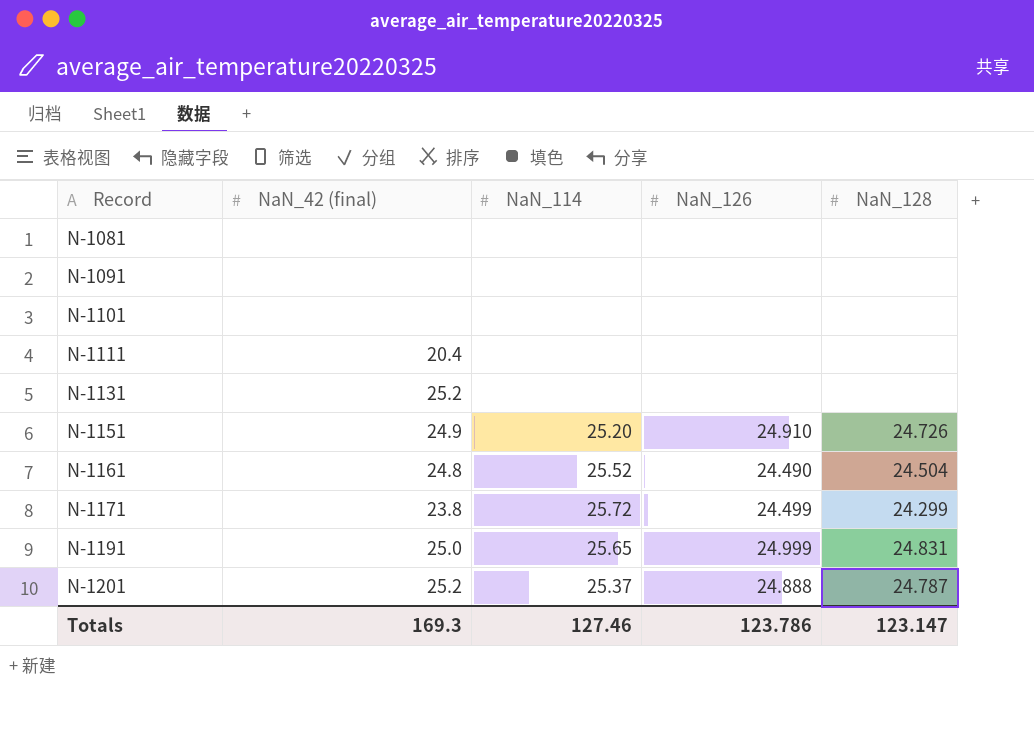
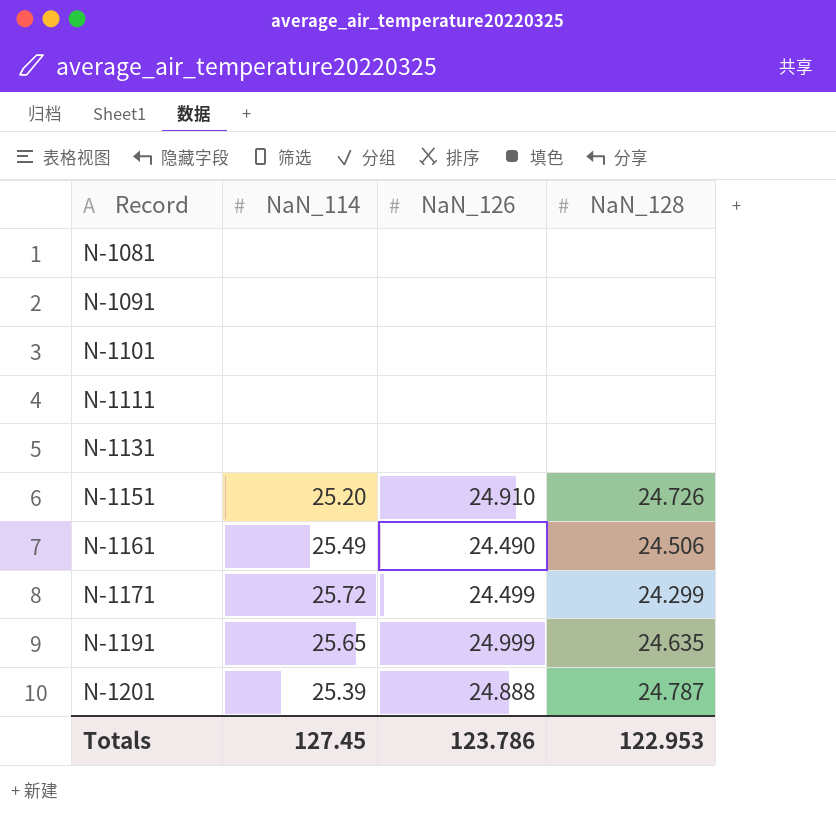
column NaN_42 (final) | position: 2 -> none
N-1161 | NaN_114: 25.52 -> 25.49
N-1161 | NaN_128: 24.504 -> 24.506
N-1191 | NaN_128: 24.831 -> 24.635
N-1201 | NaN_114: 25.37 -> 25.39
Totals | NaN_114: 127.46 -> 127.45
Totals | NaN_128: 123.147 -> 122.953

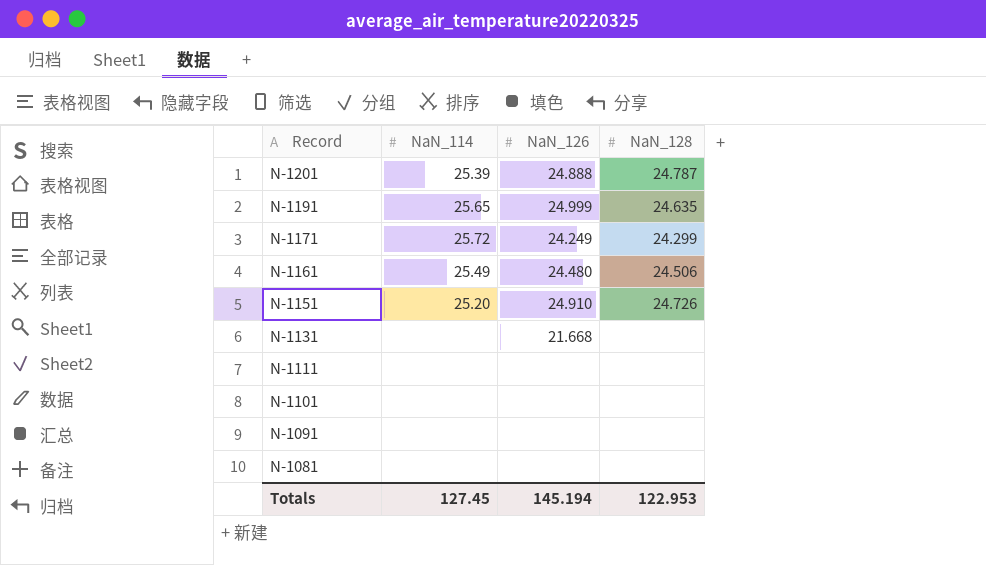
row order: Record ascending -> Record descending
N-1171 | NaN_126: 24.499 -> 24.249
N-1161 | NaN_126: 24.490 -> 24.480
N-1131 | NaN_126: none -> 21.668
Totals | NaN_126: 123.786 -> 145.194

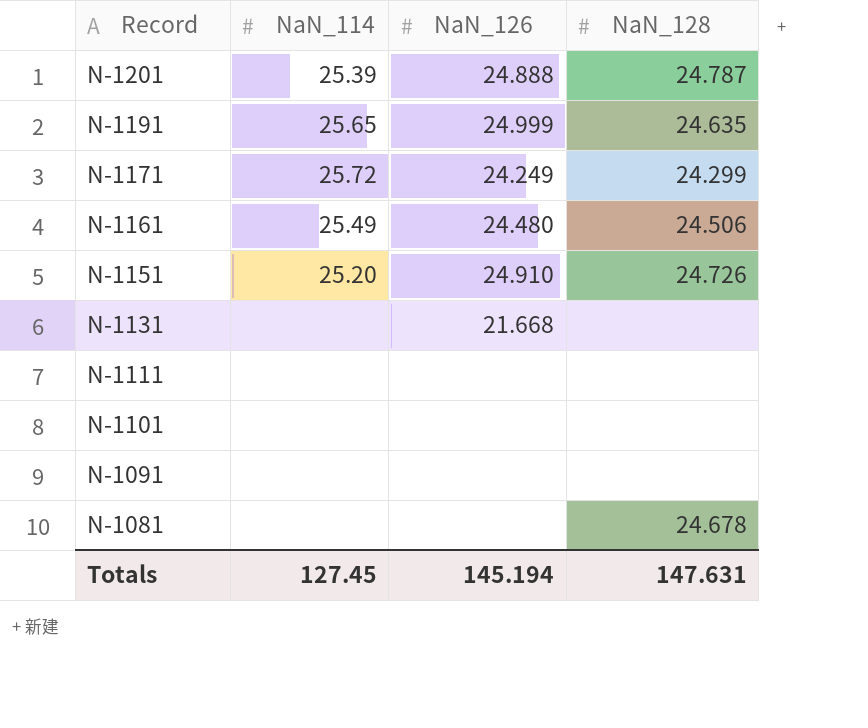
N-1081 | NaN_128: none -> 24.678
Totals | NaN_128: 122.953 -> 147.631

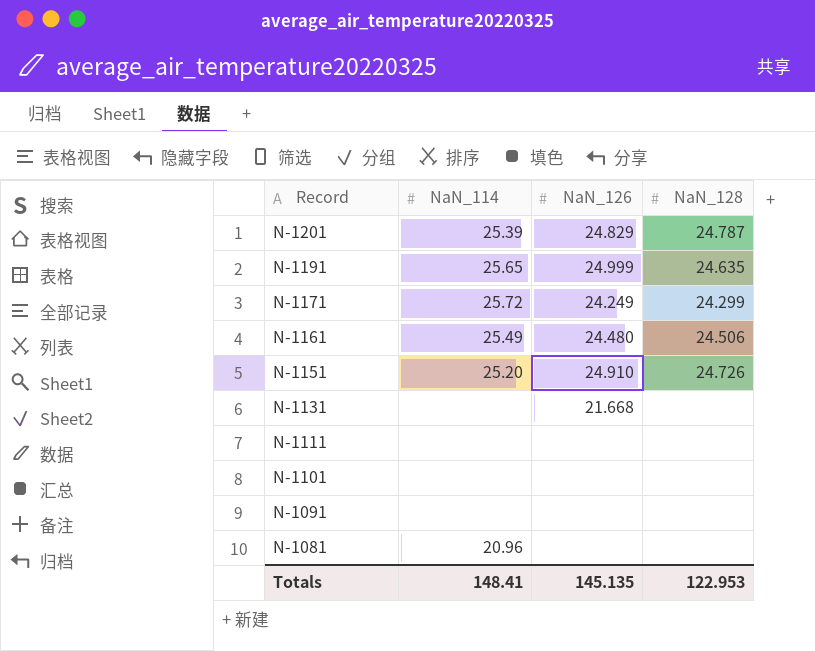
N-1201 | NaN_126: 24.888 -> 24.829
N-1081 | NaN_114: none -> 20.96
N-1081 | NaN_128: 24.678 -> none
Totals | NaN_114: 127.45 -> 148.41
Totals | NaN_126: 145.194 -> 145.135
Totals | NaN_128: 147.631 -> 122.953

